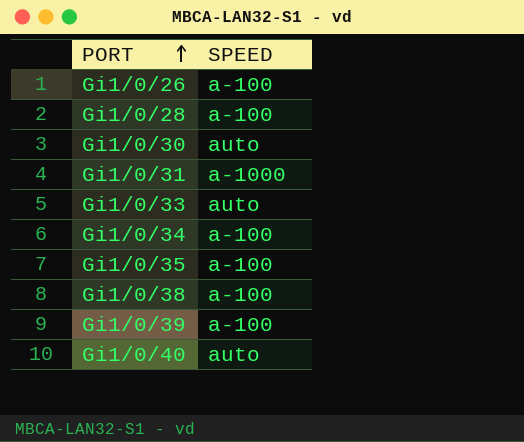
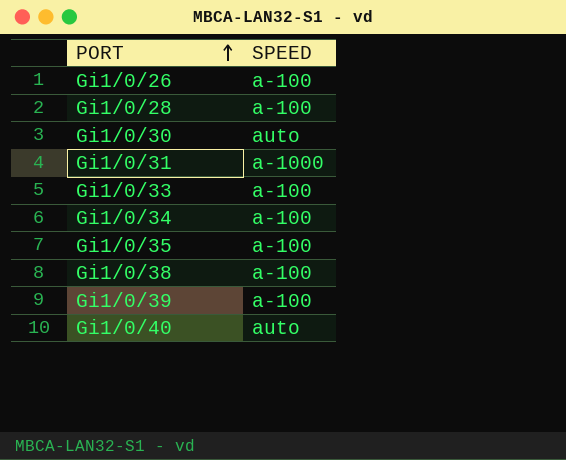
Gi1/0/33 | SPEED: auto -> a-100

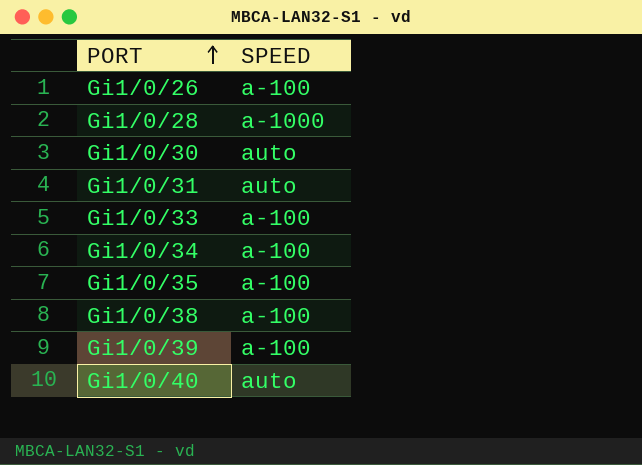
Gi1/0/28 | SPEED: a-100 -> a-1000
Gi1/0/31 | SPEED: a-1000 -> auto

